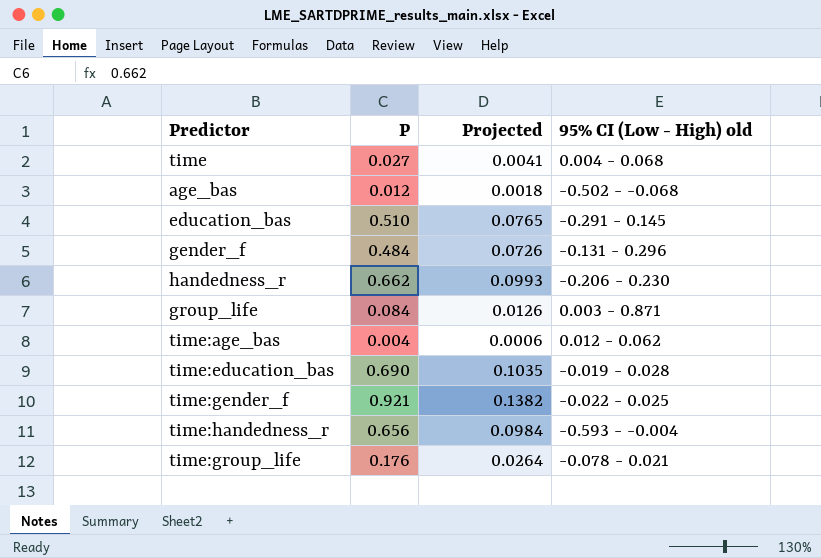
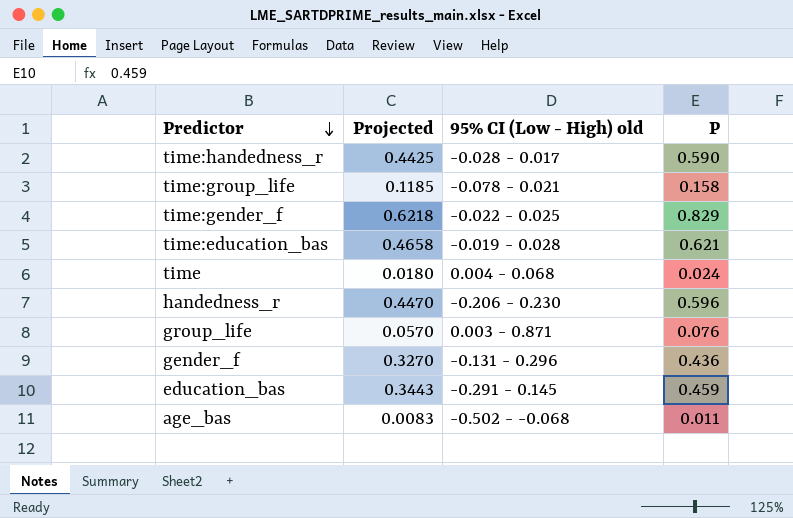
row order: none -> Predictor descending
column Projected | formula: [P] * 0.15 -> [P] * 0.75
column P | position: 2 -> 4
row time:age_bas: 0.004 | 0.0006 | 0.012 - 0.062 -> none
time:handedness_r | 95% CI (Low - High) old: -0.593 - -0.004 -> -0.028 - 0.017
time:handedness_r | P: 0.656 -> 0.590
time:group_life | P: 0.176 -> 0.158
time:gender_f | P: 0.921 -> 0.829
time:education_bas | P: 0.690 -> 0.621
time | P: 0.027 -> 0.024
handedness_r | P: 0.662 -> 0.596
group_life | P: 0.084 -> 0.076
gender_f | P: 0.484 -> 0.436
education_bas | P: 0.510 -> 0.459
age_bas | P: 0.012 -> 0.011

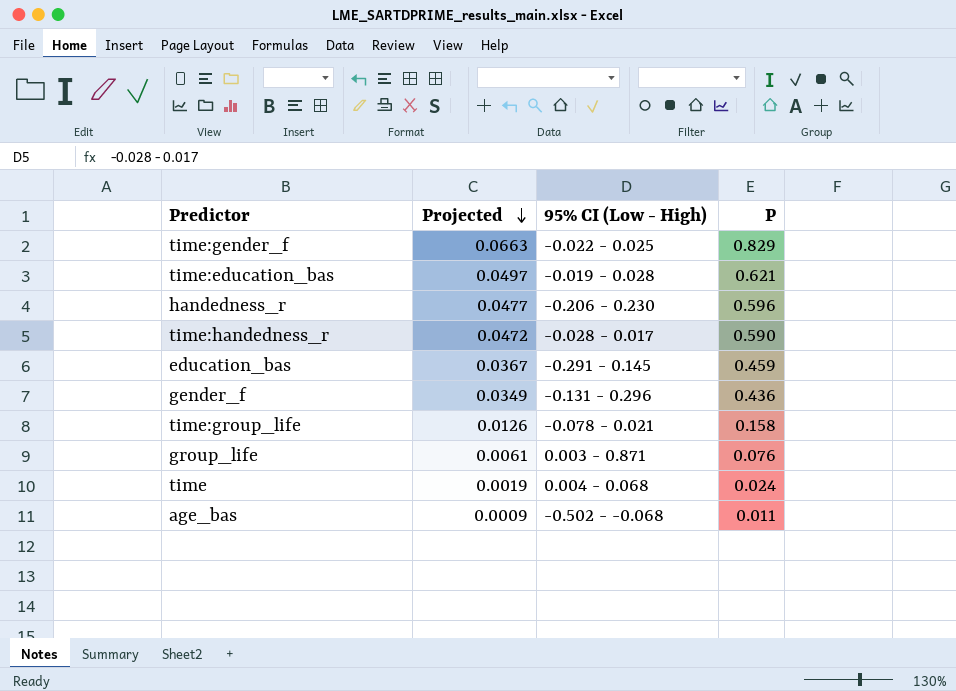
row order: Predictor descending -> Projected descending
column Projected | formula: [P] * 0.75 -> [P] * 0.08
column name: 95% CI (Low - High) old -> 95% CI (Low - High)

